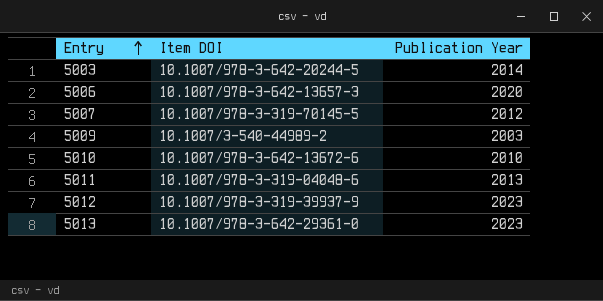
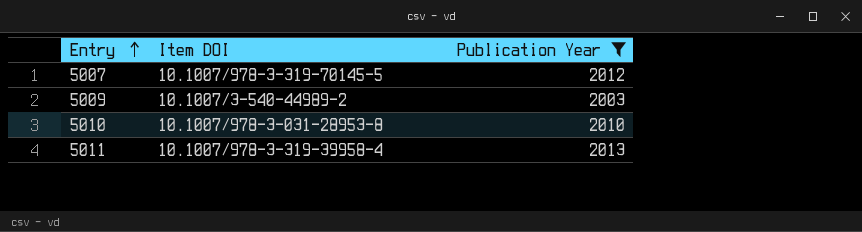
filter: none -> Publication Year <= 2013
5010 | Item DOI: 10.1007/978-3-642-13672-6 -> 10.1007/978-3-031-28953-8
5011 | Item DOI: 10.1007/978-3-319-04048-6 -> 10.1007/978-3-319-39958-4

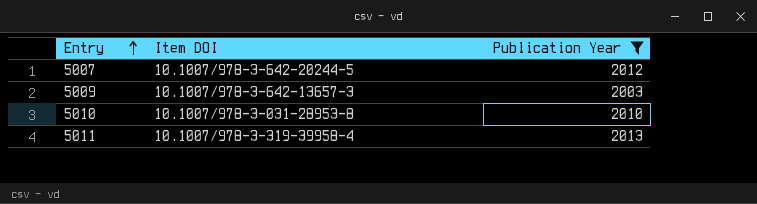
5007 | Item DOI: 10.1007/978-3-319-70145-5 -> 10.1007/978-3-642-20244-5
5009 | Item DOI: 10.1007/3-540-44989-2 -> 10.1007/978-3-642-13657-3

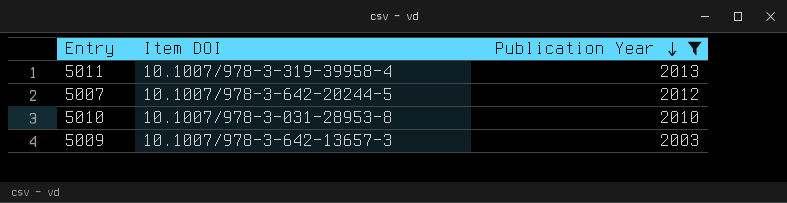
row order: Entry ascending -> Publication Year descending

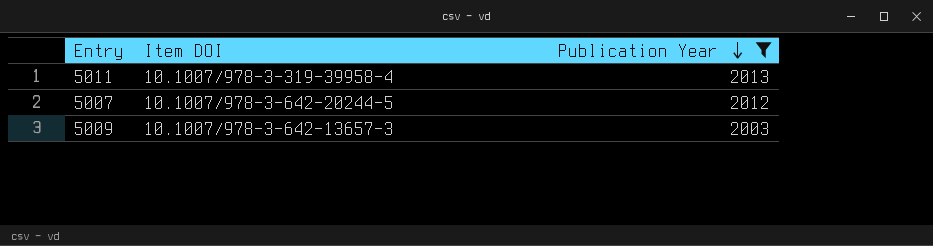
row 5010: 10.1007/978-3-031-28953-8 | 2010 -> none

